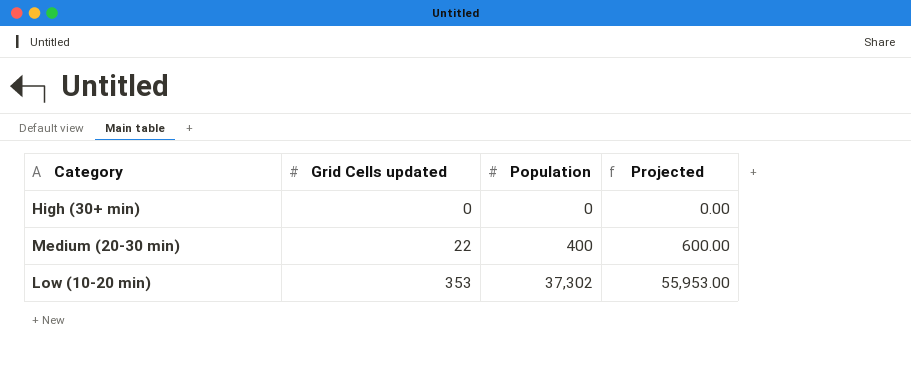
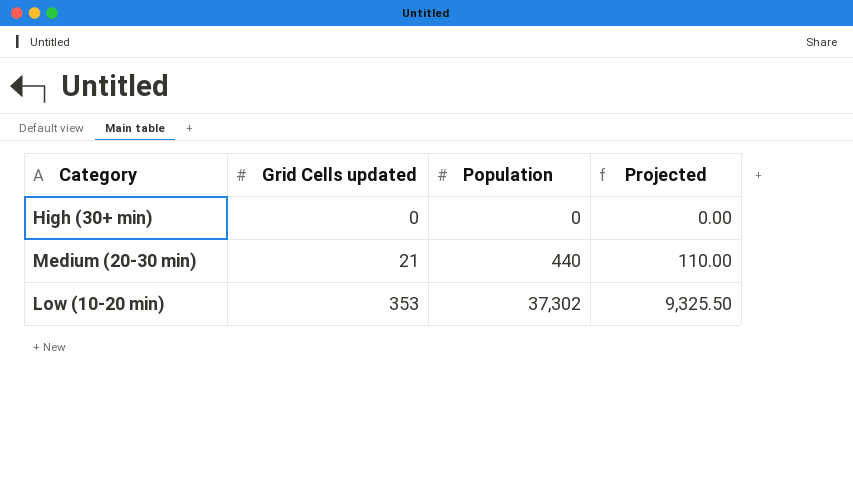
column Projected | formula: [Population] * 1.5 -> [Population] * 0.25
Medium (20-30 min) | Grid Cells updated: 22 -> 21
Medium (20-30 min) | Population: 400 -> 440

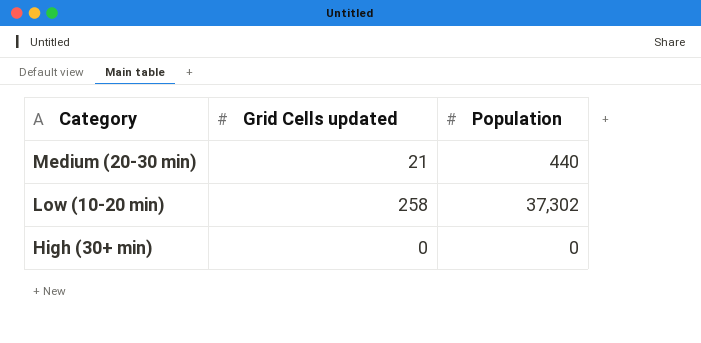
row order: Grid Cells updated ascending -> Category descending
column Projected | formula: [Population] * 0.25 -> none
Low (10-20 min) | Grid Cells updated: 353 -> 258

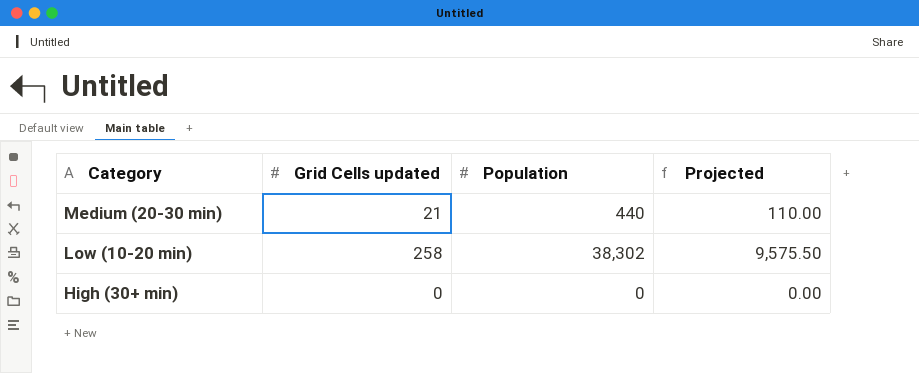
column Projected | formula: none -> [Population] * 0.25
Low (10-20 min) | Population: 37,302 -> 38,302

